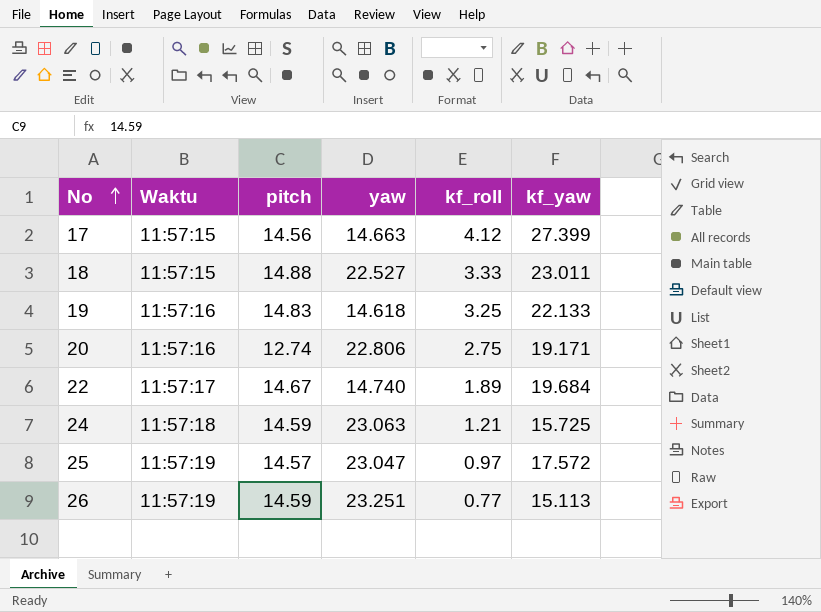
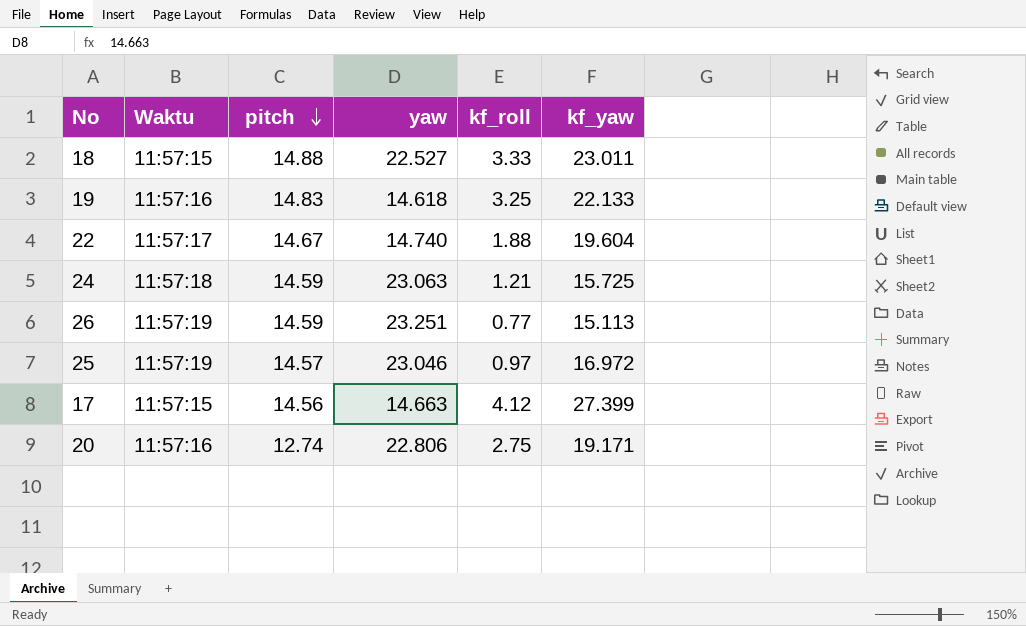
row order: No ascending -> pitch descending
22 | kf_roll: 1.89 -> 1.88
22 | kf_yaw: 19.684 -> 19.604
25 | yaw: 23.047 -> 23.046
25 | kf_yaw: 17.572 -> 16.972

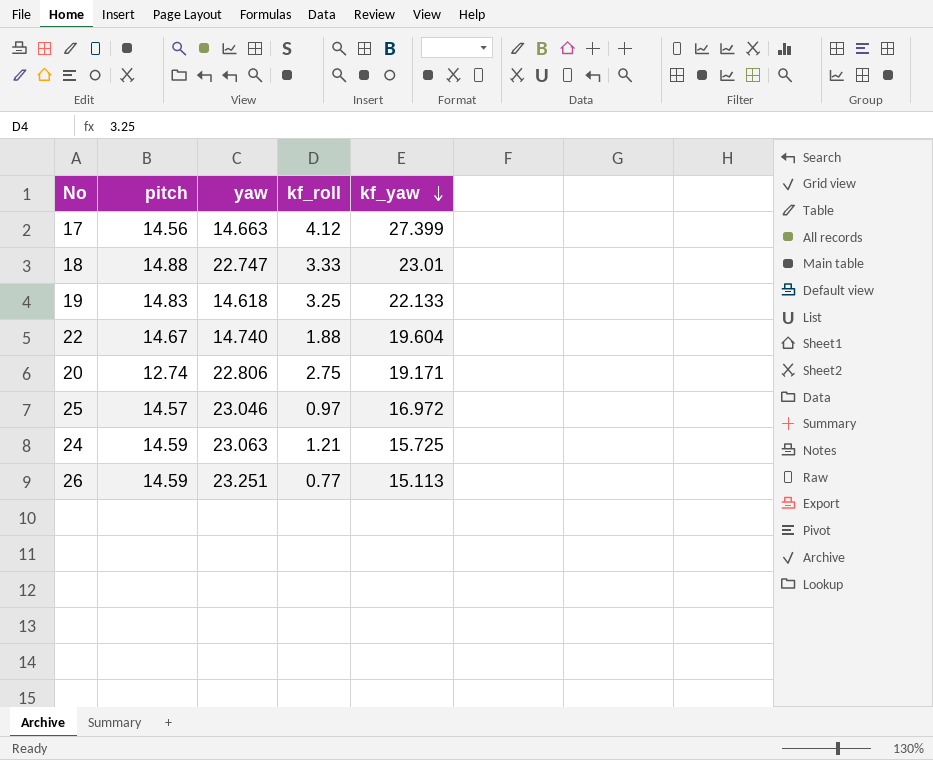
row order: pitch descending -> kf_yaw descending
column Waktu | position: 2 -> none
18 | yaw: 22.527 -> 22.747
18 | kf_yaw: 23.011 -> 23.01

